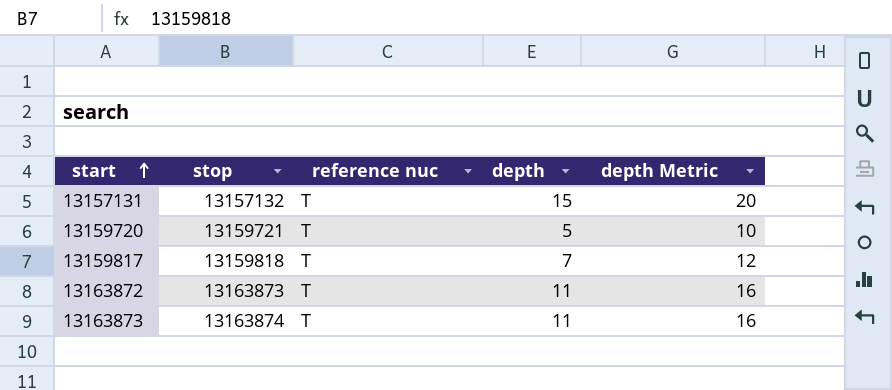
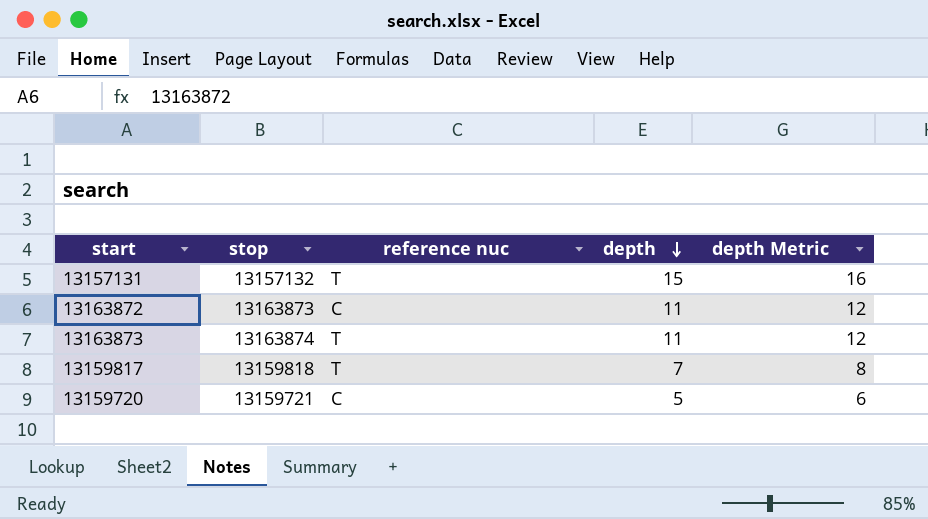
row order: start ascending -> depth descending
column depth Metric | formula: [depth] + 5 -> [depth] + 1
13163872 | reference nuc: T -> C
13159720 | reference nuc: T -> C

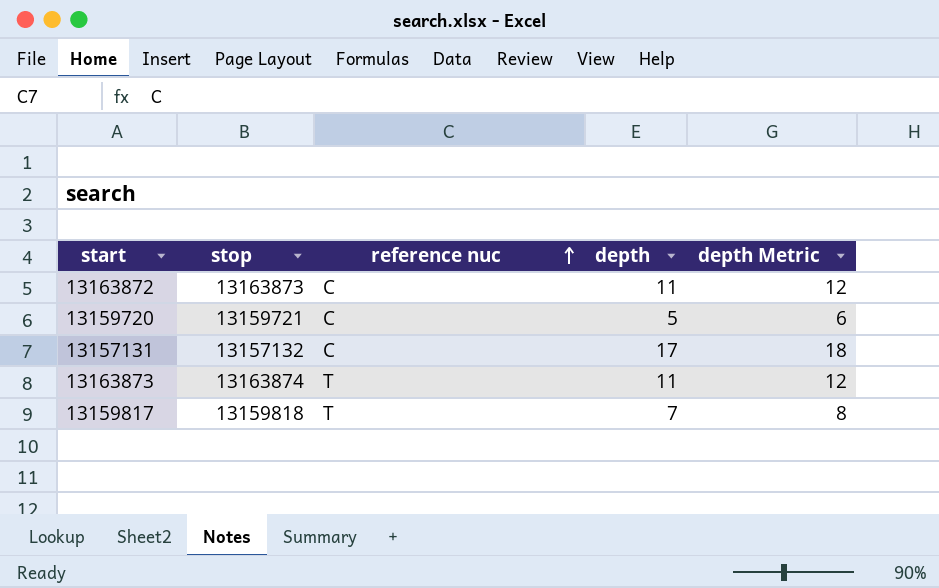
row order: depth descending -> reference nuc ascending
13157131 | reference nuc: T -> C
13157131 | depth: 15 -> 17
13157131 | depth Metric: 16 -> 18

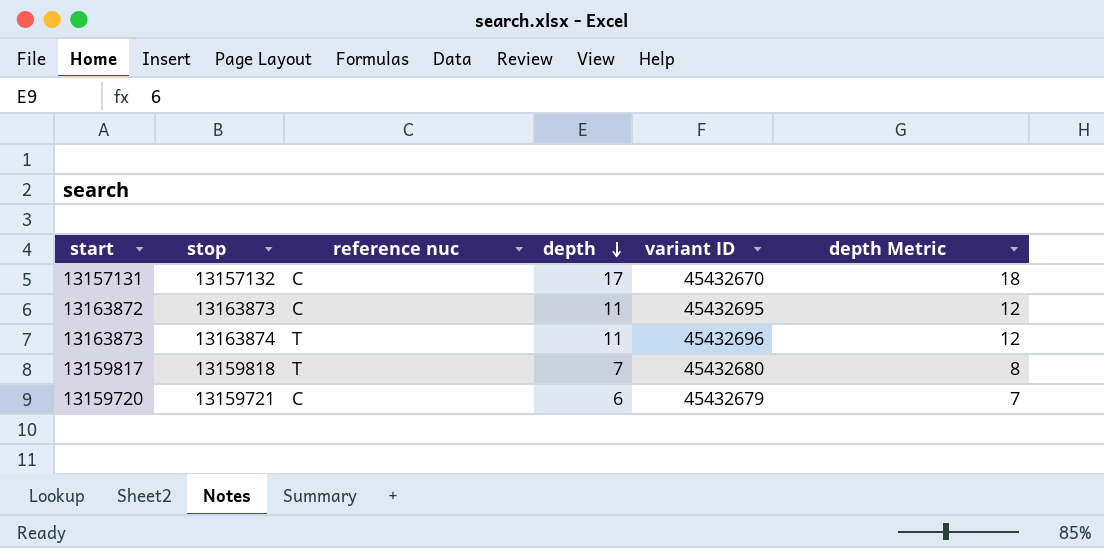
row order: reference nuc ascending -> depth descending
column variant ID | position: none -> 5
13159720 | depth: 5 -> 6
13159720 | depth Metric: 6 -> 7

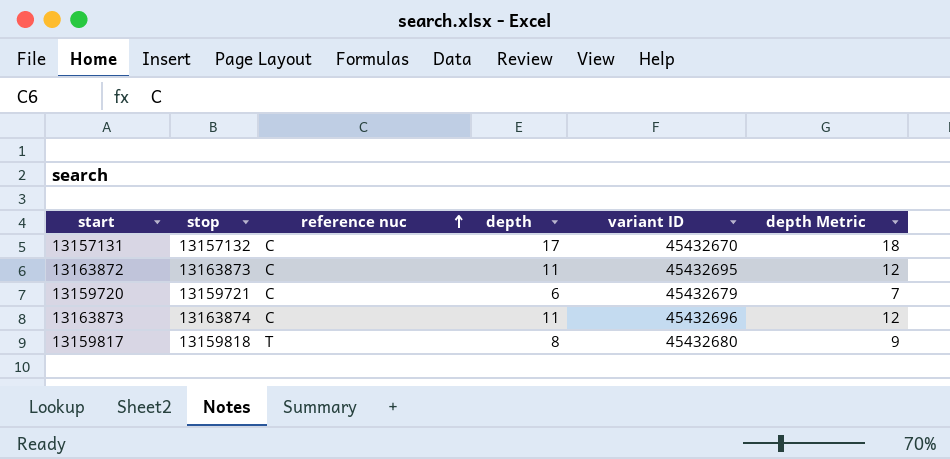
row order: depth descending -> reference nuc ascending
13163873 | reference nuc: T -> C
13159817 | depth: 7 -> 8
13159817 | depth Metric: 8 -> 9

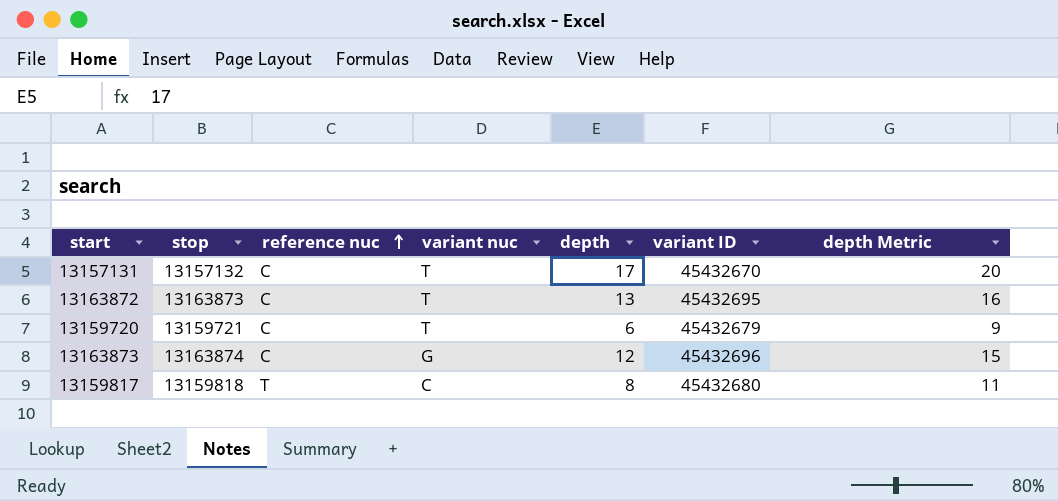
column variant nuc | position: none -> 4
column depth Metric | formula: [depth] + 1 -> [depth] + 3
13163872 | depth: 11 -> 13
13163873 | depth: 11 -> 12

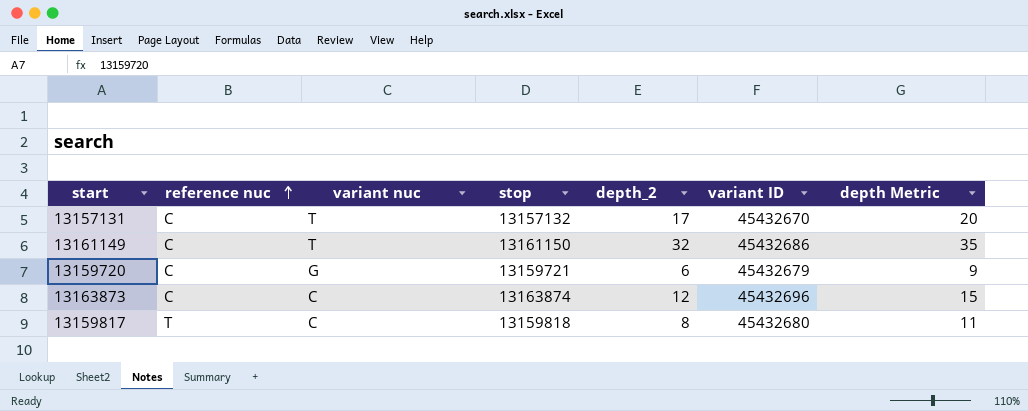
column stop | position: 2 -> 4
column name: depth -> depth_2
row 13163872: 13163873 | C | T | 13 | 45432695 | 16 -> none
row 13161149: none -> C | T | 13161150 | 32 | 45432686 | 35
13159720 | variant nuc: T -> G
13163873 | variant nuc: G -> C

